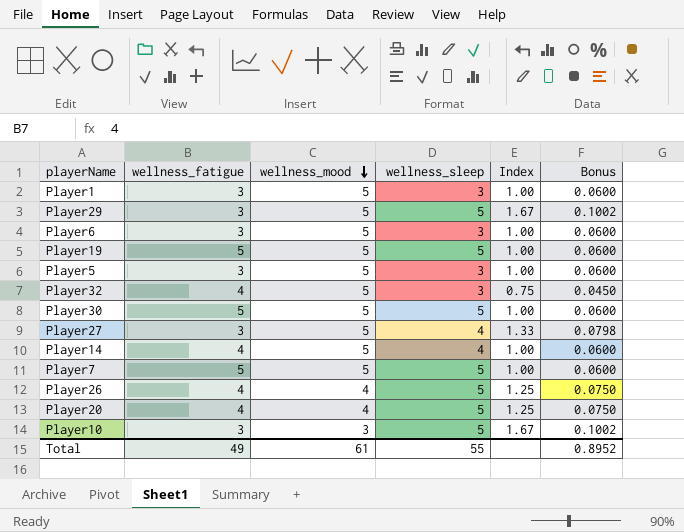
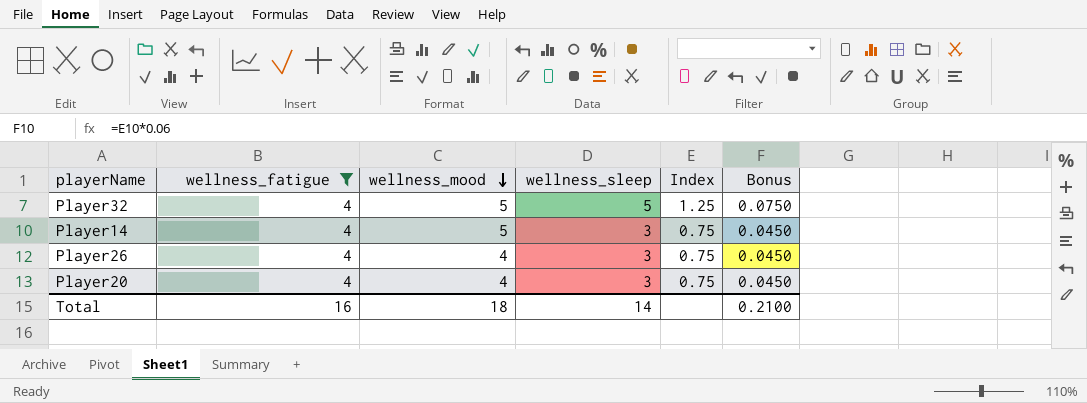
filter: none -> wellness_fatigue = 4
Player32 | wellness_sleep: 3 -> 5
Player32 | Index: 0.75 -> 1.25
Player32 | Bonus: 0.0450 -> 0.0750
Player14 | wellness_sleep: 4 -> 3
Player14 | Index: 1.00 -> 0.75
Player14 | Bonus: 0.0600 -> 0.0450
Player26 | wellness_sleep: 5 -> 3
Player26 | Index: 1.25 -> 0.75
Player26 | Bonus: 0.0750 -> 0.0450
Player20 | wellness_sleep: 5 -> 3
Player20 | Index: 1.25 -> 0.75
Player20 | Bonus: 0.0750 -> 0.0450
Total | wellness_fatigue: 49 -> 16
Total | wellness_mood: 61 -> 18
Total | wellness_sleep: 55 -> 14
Total | Bonus: 0.8952 -> 0.2100

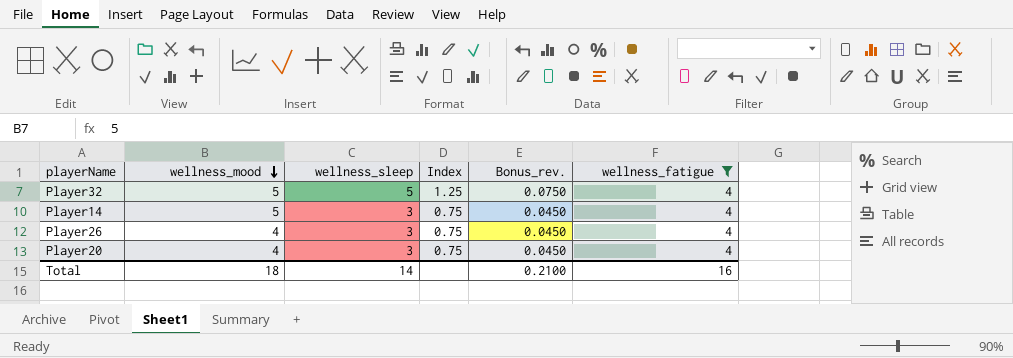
column name: Bonus -> Bonus_rev.
column wellness_fatigue | position: 2 -> 6

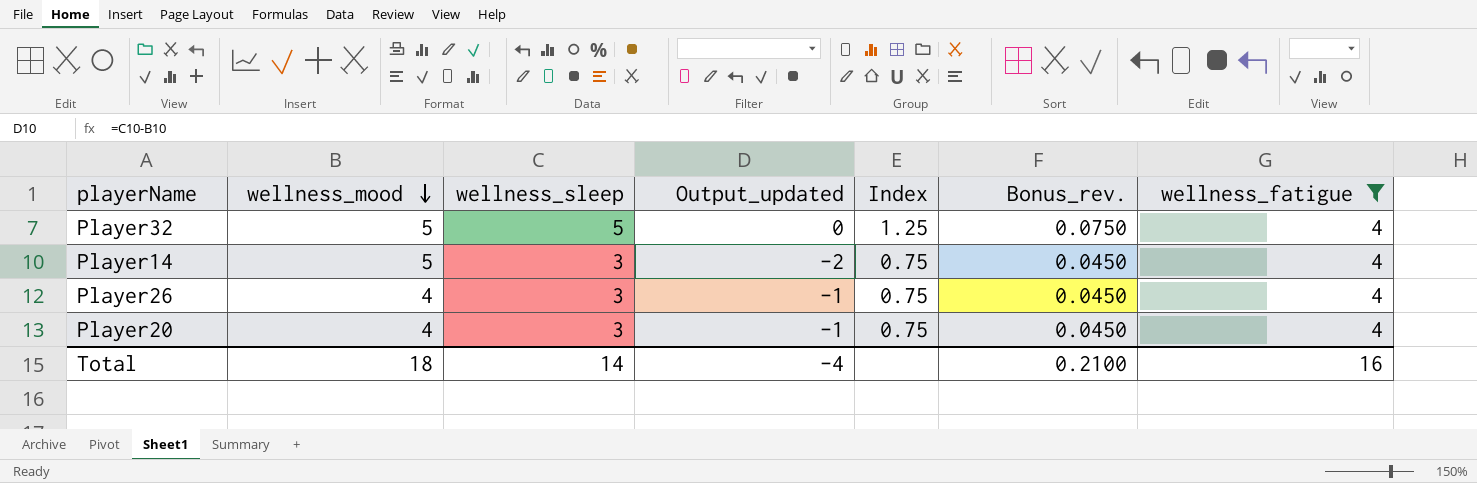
column Output_updated | formula: none -> [wellness_sleep] - [wellness_mood]

